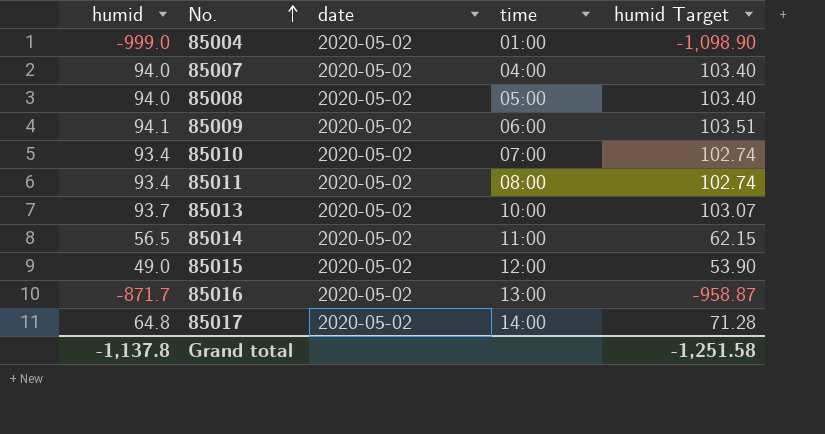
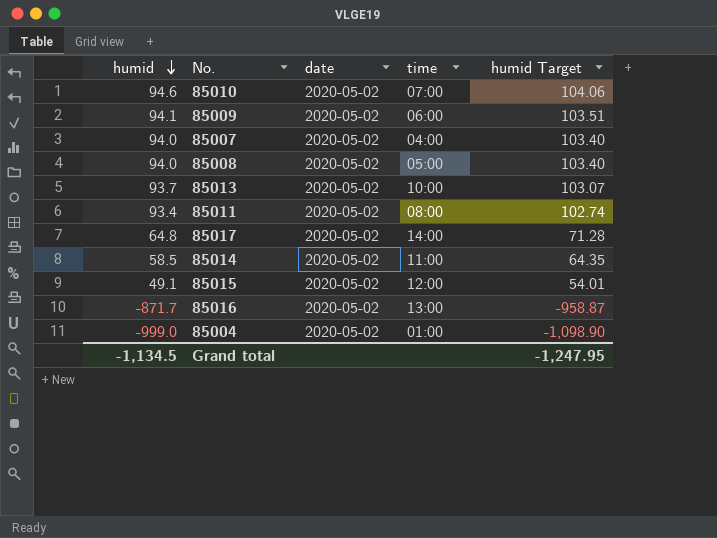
row order: No. ascending -> humid descending
85010 | humid: 93.4 -> 94.6
85010 | humid Target: 102.74 -> 104.06
85014 | humid: 56.5 -> 58.5
85014 | humid Target: 62.15 -> 64.35
85015 | humid: 49.0 -> 49.1
85015 | humid Target: 53.90 -> 54.01
Grand total | humid: -1,137.8 -> -1,134.5
Grand total | humid Target: -1,251.58 -> -1,247.95

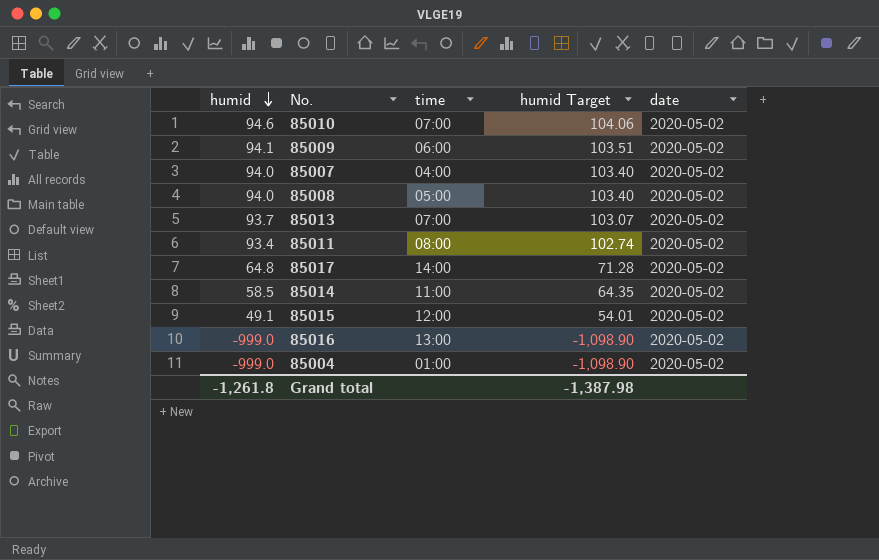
column date | position: 3 -> 5
85013 | time: 10:00 -> 07:00
85016 | humid: -871.7 -> -999.0
85016 | humid Target: -958.87 -> -1,098.90
Grand total | humid: -1,134.5 -> -1,261.8
Grand total | humid Target: -1,247.95 -> -1,387.98

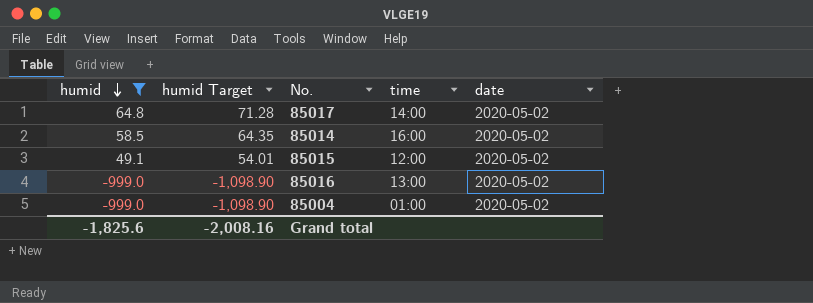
filter: none -> humid <= 64.8
column humid Target | position: 4 -> 2
85014 | time: 11:00 -> 16:00
Grand total | humid: -1,261.8 -> -1,825.6
Grand total | humid Target: -1,387.98 -> -2,008.16

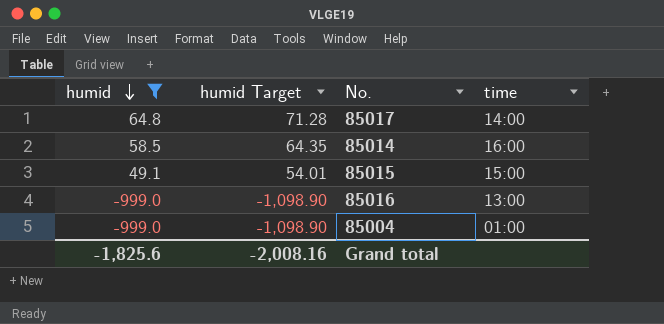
column date | position: 5 -> none
85015 | time: 12:00 -> 15:00

